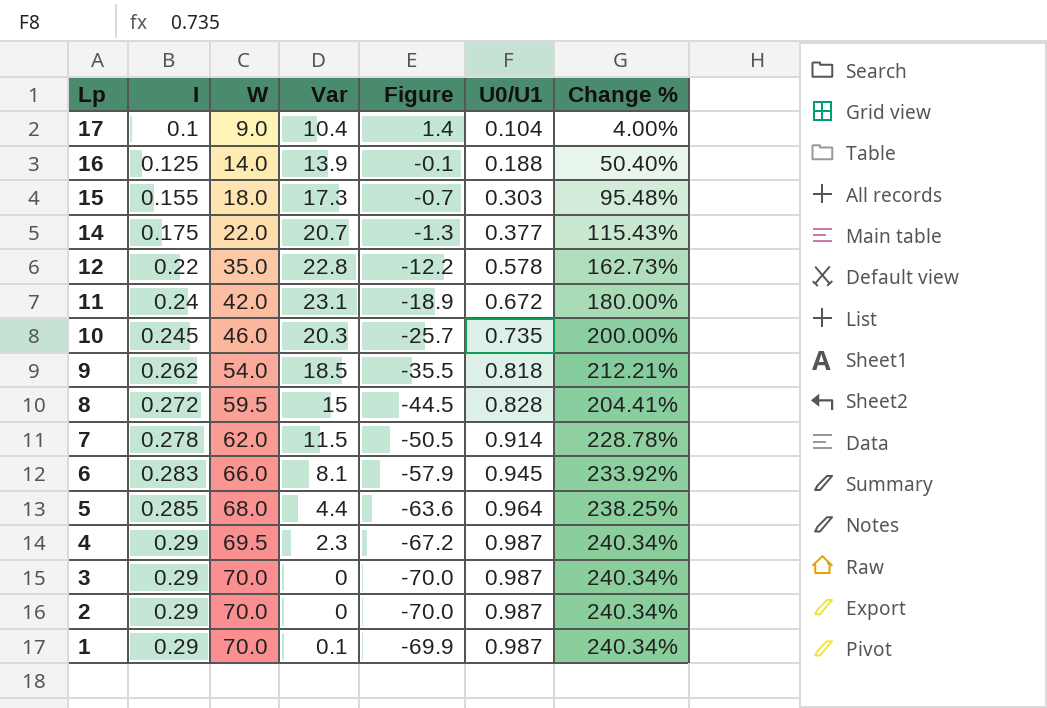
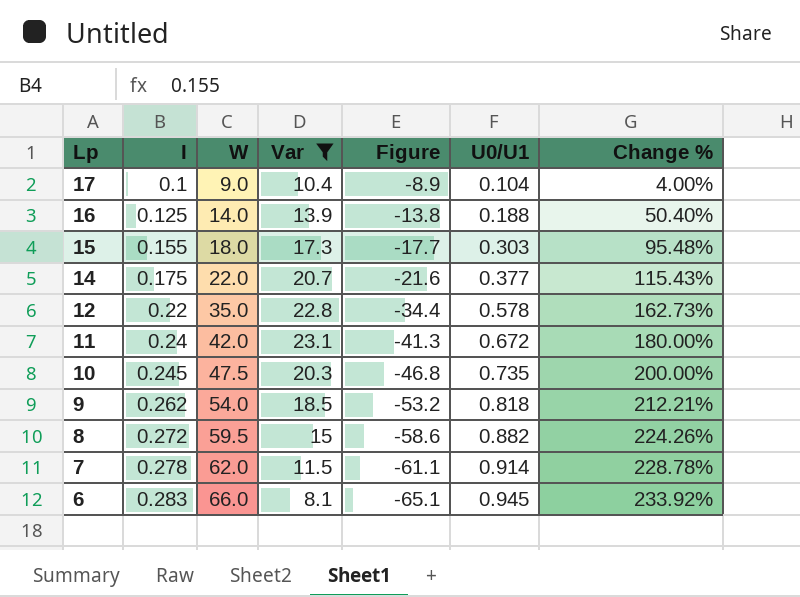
filter: none -> Var >= 8.1
column Figure | formula: [Var] - [W] -> [U0/U1] - [W]
10 | W: 46.0 -> 47.5
8 | U0/U1: 0.828 -> 0.882
8 | Change %: 204.41% -> 224.26%

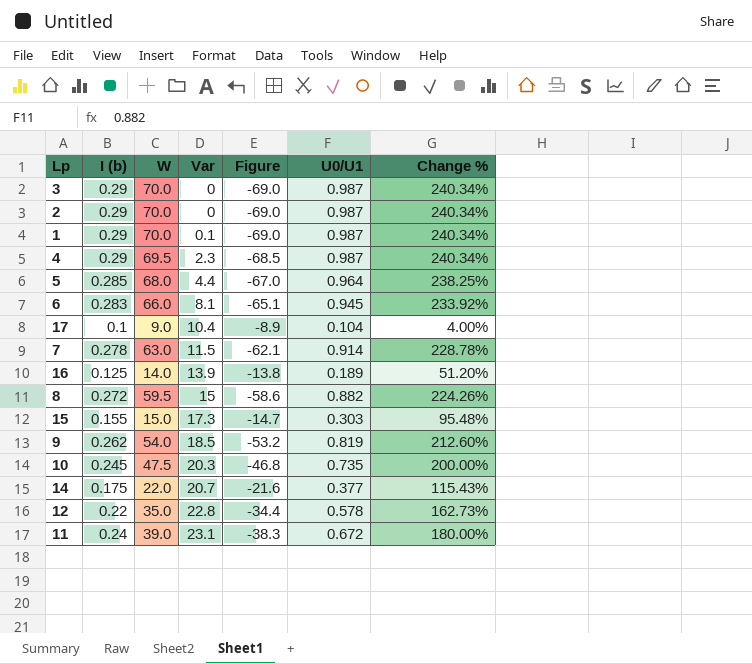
filter: Var >= 8.1 -> none
row order: Lp descending -> Var ascending
column name: I -> I (b)
7 | W: 62.0 -> 63.0
7 | Figure: -61.1 -> -62.1
16 | U0/U1: 0.188 -> 0.189
16 | Change %: 50.40% -> 51.20%
15 | W: 18.0 -> 15.0
15 | Figure: -17.7 -> -14.7
9 | U0/U1: 0.818 -> 0.819
9 | Change %: 212.21% -> 212.60%
11 | W: 42.0 -> 39.0
11 | Figure: -41.3 -> -38.3

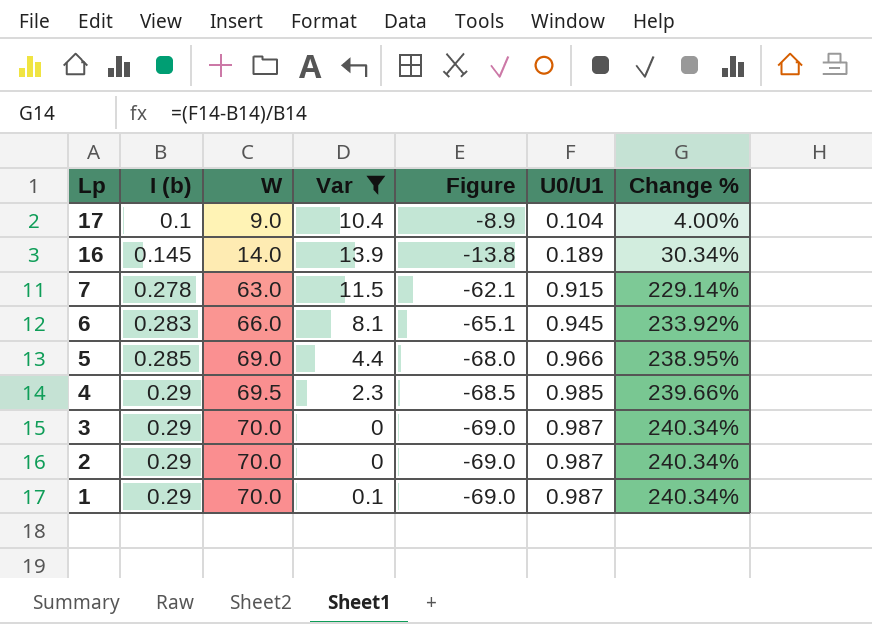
filter: none -> Var <= 13.9
row order: Var ascending -> Lp descending
16 | I (b): 0.125 -> 0.145
16 | Change %: 51.20% -> 30.34%
7 | U0/U1: 0.914 -> 0.915
7 | Change %: 228.78% -> 229.14%
5 | W: 68.0 -> 69.0
5 | Figure: -67.0 -> -68.0
5 | U0/U1: 0.964 -> 0.966
5 | Change %: 238.25% -> 238.95%
4 | U0/U1: 0.987 -> 0.985
4 | Change %: 240.34% -> 239.66%

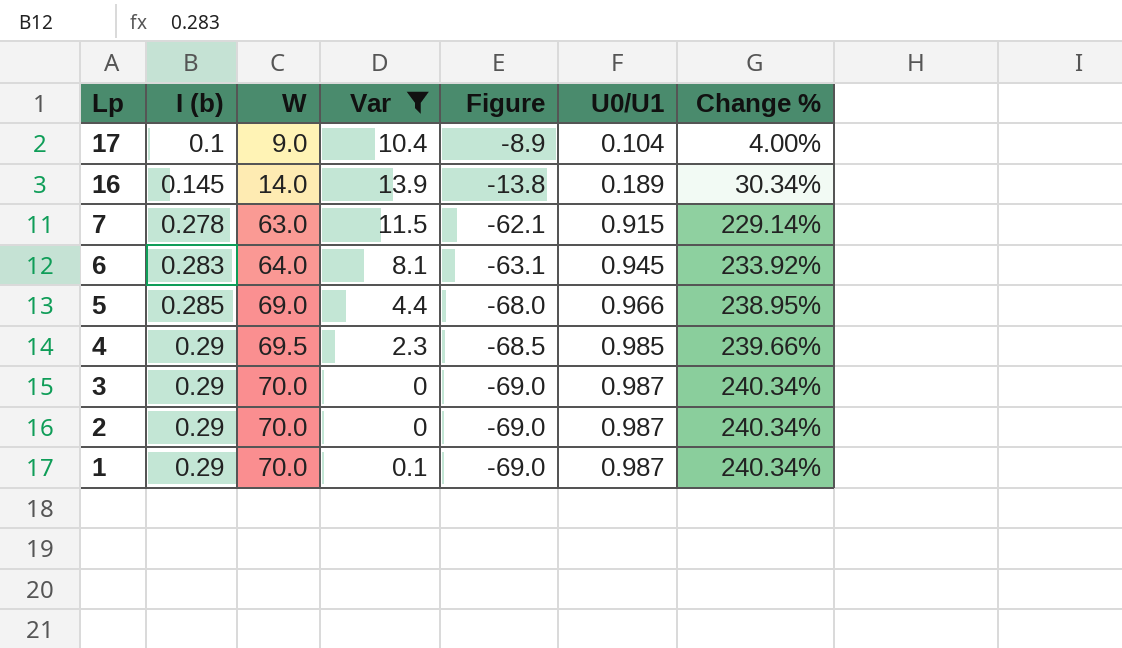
6 | W: 66.0 -> 64.0
6 | Figure: -65.1 -> -63.1

